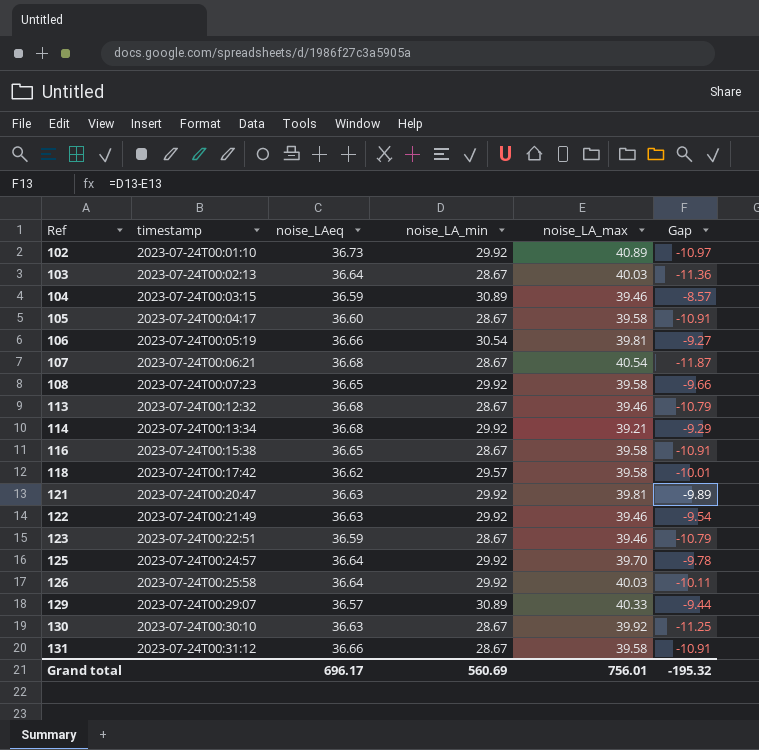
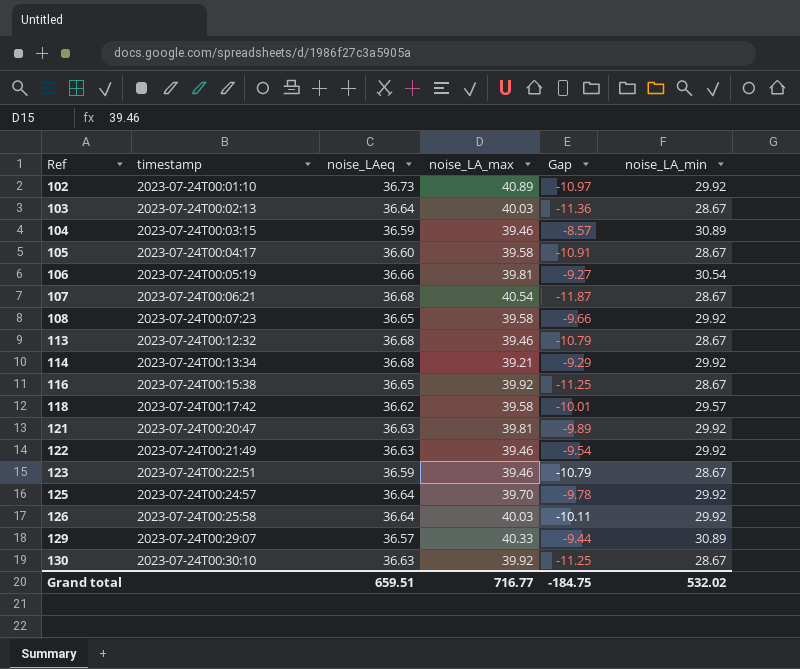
column noise_LA_min | position: 4 -> 6
row 131: 2023-07-24T00:31:12 | 36.66 | 28.67 | 39.58 | -10.91 -> none
116 | noise_LA_max: 39.58 -> 39.92
116 | Gap: -10.91 -> -11.25
Grand total | noise_LAeq: 696.17 -> 659.51
Grand total | noise_LA_max: 756.01 -> 716.77
Grand total | Gap: -195.32 -> -184.75
Grand total | noise_LA_min: 560.69 -> 532.02

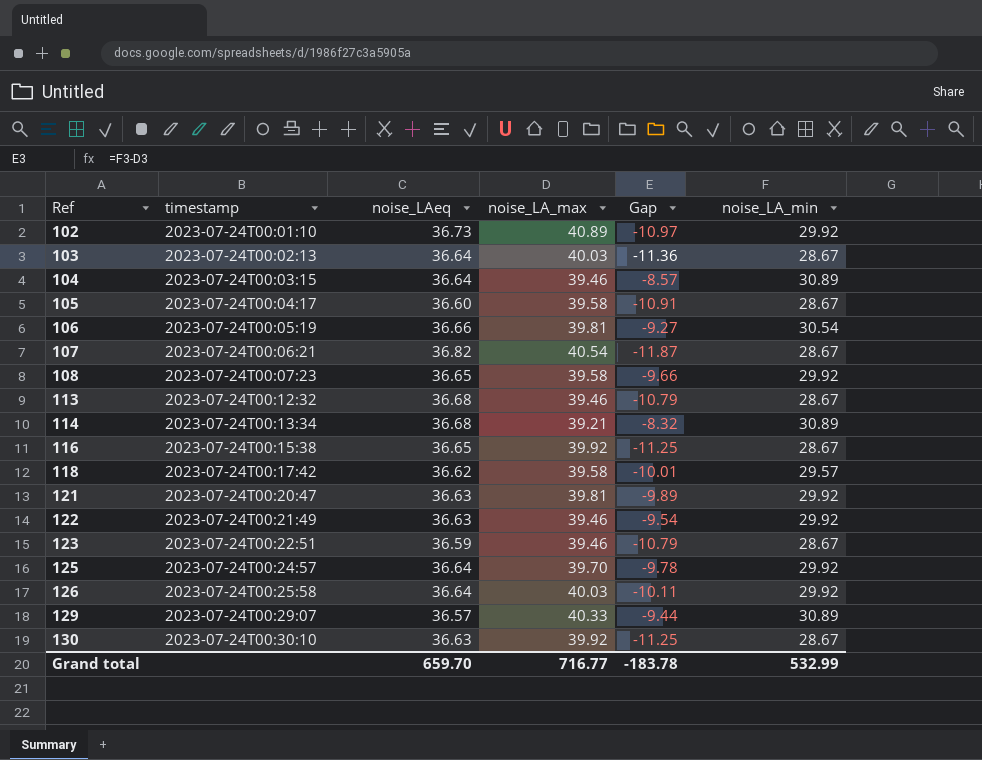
104 | noise_LAeq: 36.59 -> 36.64
107 | noise_LAeq: 36.68 -> 36.82
114 | Gap: -9.29 -> -8.32
114 | noise_LA_min: 29.92 -> 30.89
Grand total | noise_LAeq: 659.51 -> 659.70
Grand total | Gap: -184.75 -> -183.78
Grand total | noise_LA_min: 532.02 -> 532.99

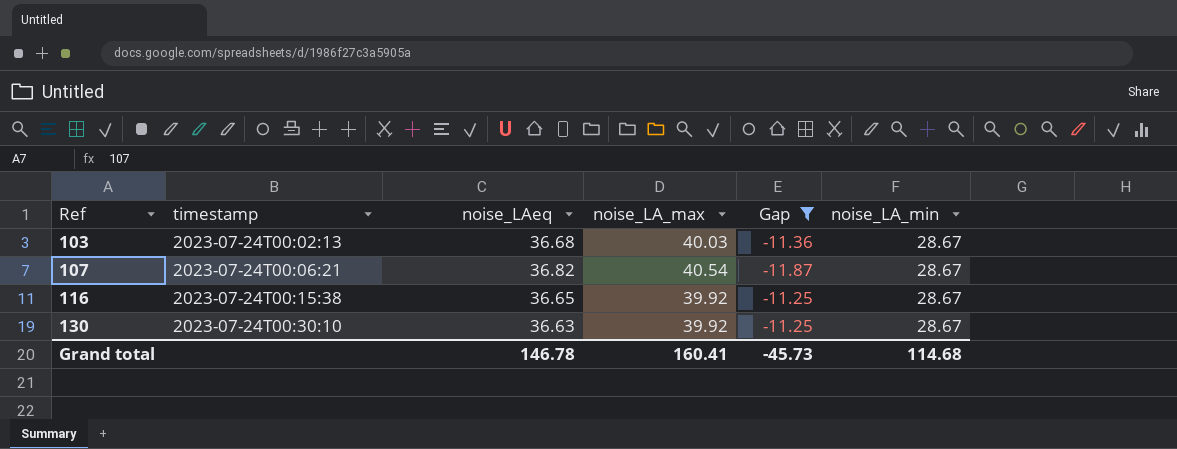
filter: none -> Gap <= -11.25
103 | noise_LAeq: 36.64 -> 36.68
Grand total | noise_LAeq: 659.70 -> 146.78
Grand total | noise_LA_max: 716.77 -> 160.41
Grand total | Gap: -183.78 -> -45.73
Grand total | noise_LA_min: 532.99 -> 114.68

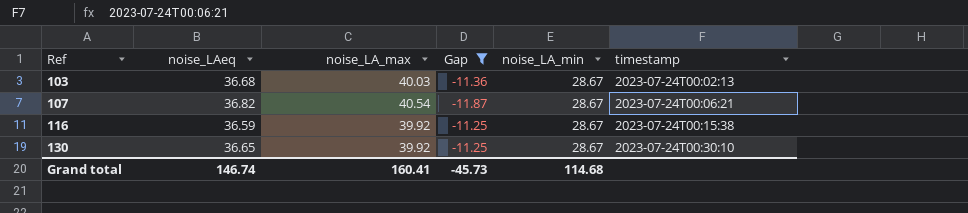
column timestamp | position: 2 -> 6
116 | noise_LAeq: 36.65 -> 36.59
130 | noise_LAeq: 36.63 -> 36.65
Grand total | noise_LAeq: 146.78 -> 146.74

